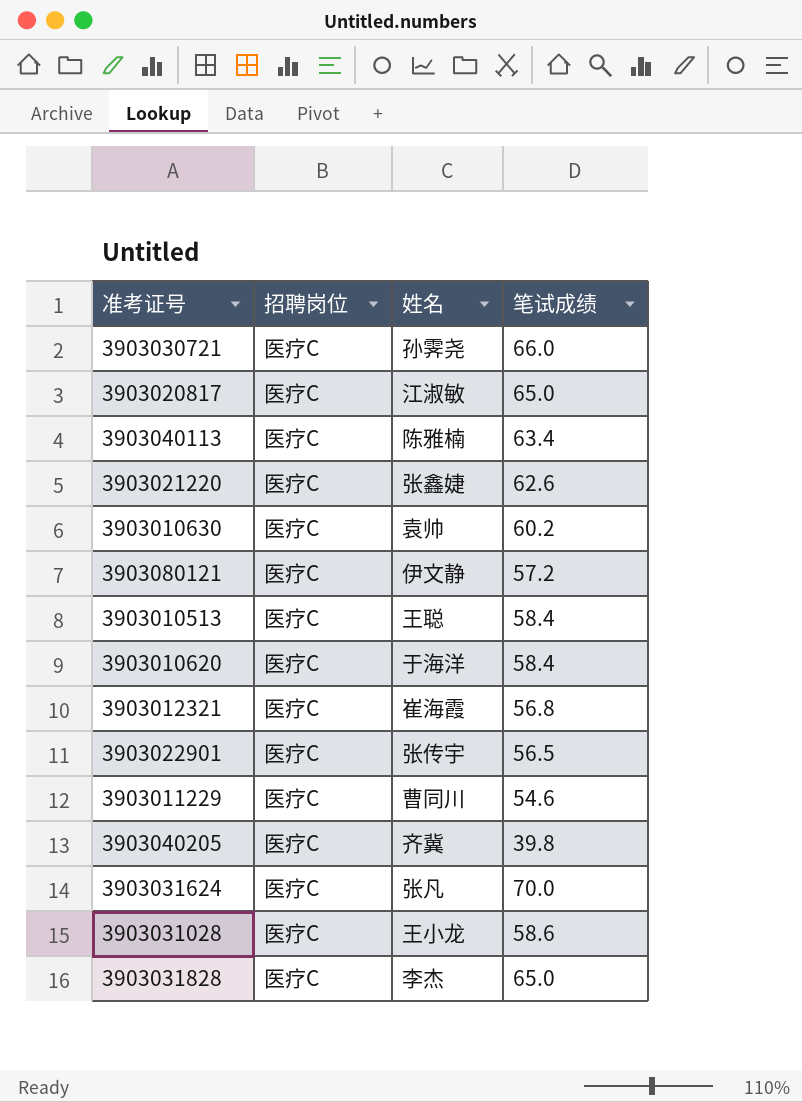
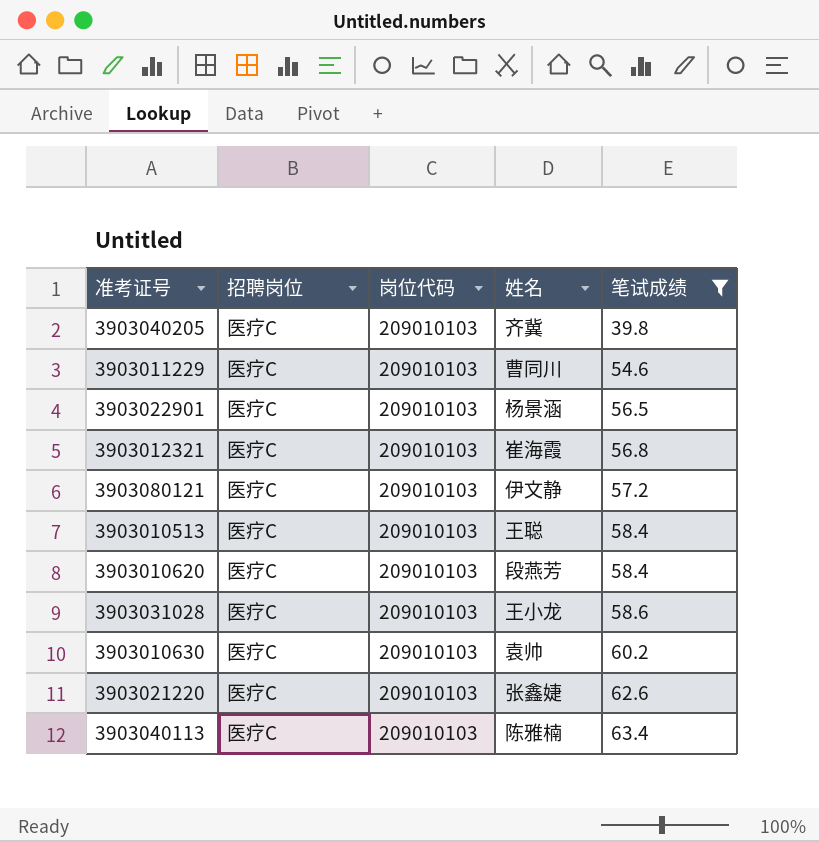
filter: none -> 笔试成绩 <= 63.4
row order: none -> 笔试成绩 ascending
column 岗位代码 | position: none -> 3
3903022901 | 姓名: 张传宇 -> 杨景涵
3903010620 | 姓名: 于海洋 -> 段燕芳

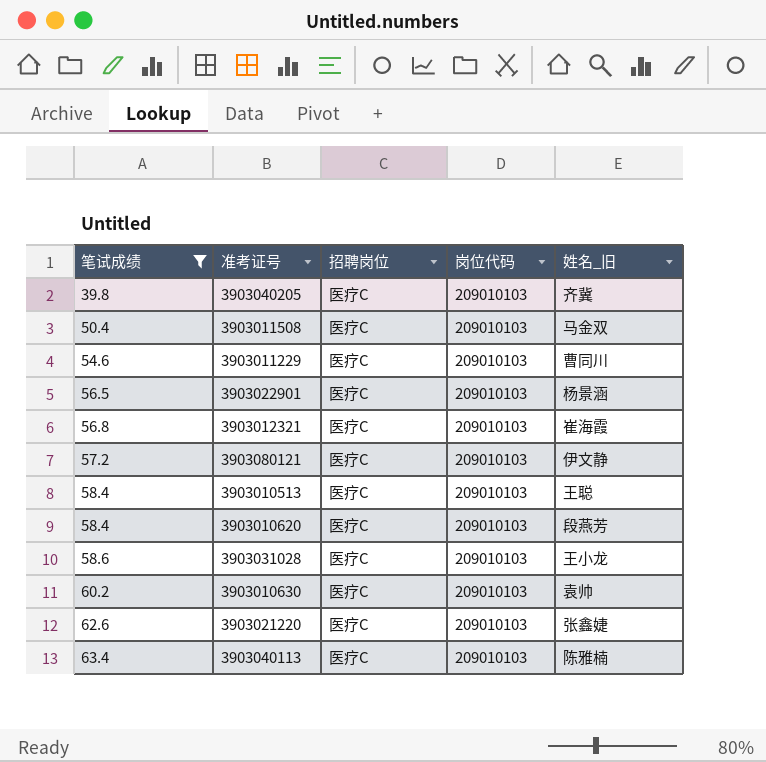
column 笔试成绩 | position: 5 -> 1
column name: 姓名 -> 姓名_旧
row 3903011508: none -> 50.4 | 医疗C | 209010103 | 马金双

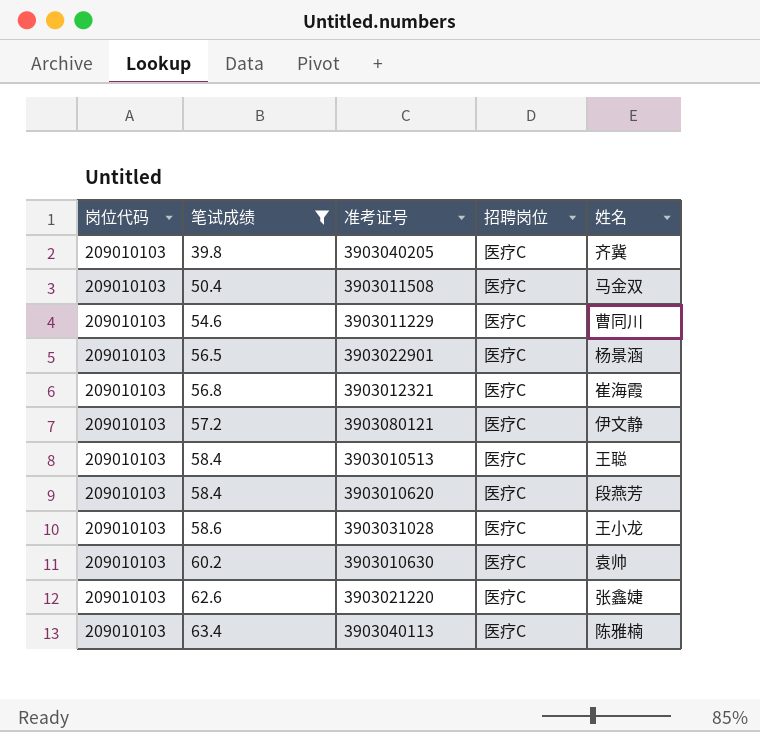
column 岗位代码 | position: 4 -> 1
column name: 姓名_旧 -> 姓名

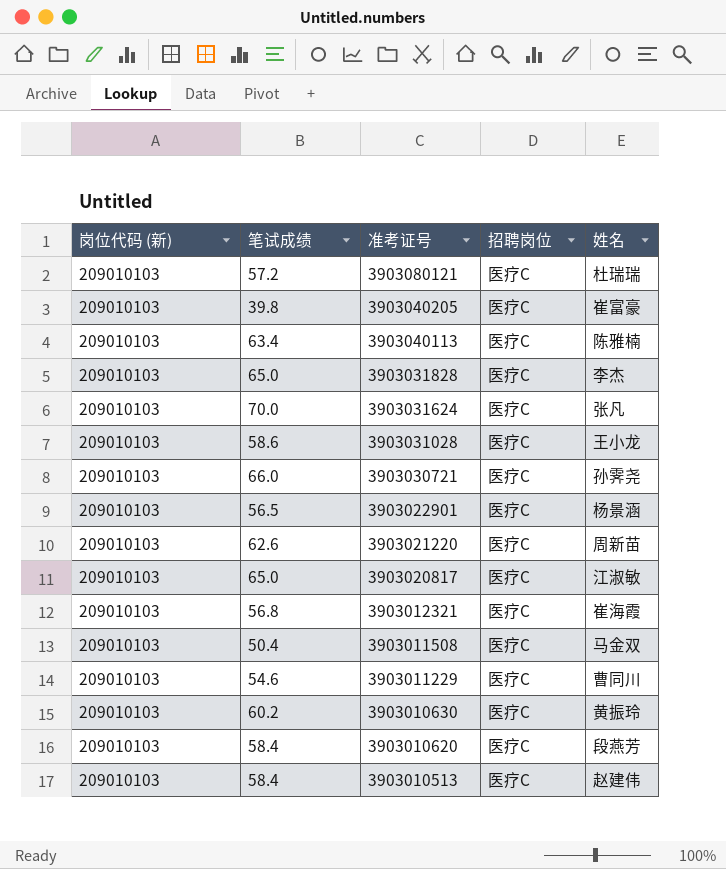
filter: 笔试成绩 <= 63.4 -> none
row order: 笔试成绩 ascending -> 准考证号 descending
column name: 岗位代码 -> 岗位代码 (新)
3903080121 | 姓名: 伊文静 -> 杜瑞瑞
3903040205 | 姓名: 齐冀 -> 崔富豪
3903021220 | 姓名: 张鑫婕 -> 周新苗
3903010630 | 姓名: 袁帅 -> 黄振玲
3903010513 | 姓名: 王聪 -> 赵建伟

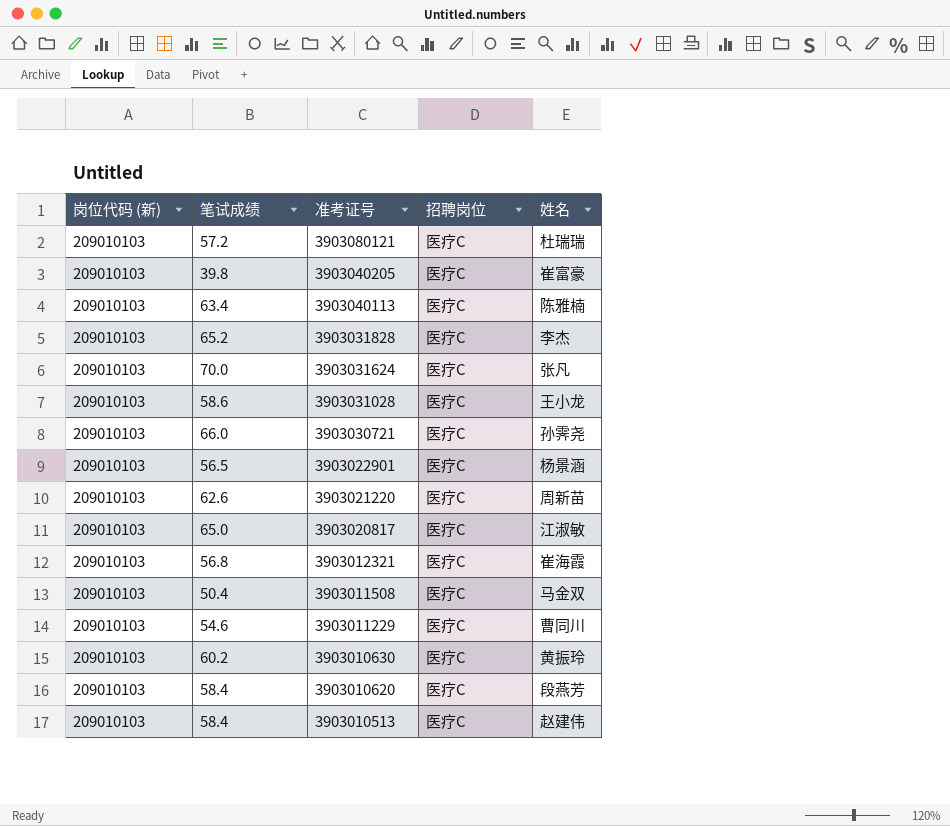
3903031828 | 笔试成绩: 65.0 -> 65.2

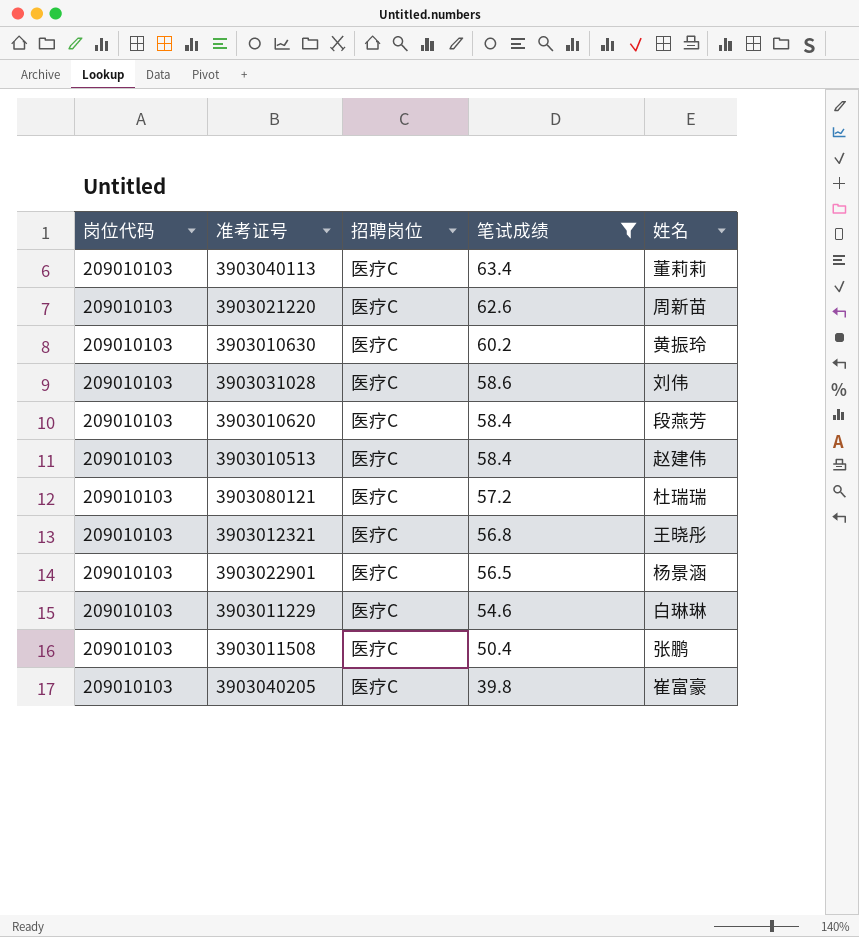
filter: none -> 笔试成绩 <= 63.4
row order: 准考证号 descending -> 笔试成绩 descending
column name: 岗位代码 (新) -> 岗位代码
column 笔试成绩 | position: 2 -> 4
3903040113 | 姓名: 陈雅楠 -> 董莉莉
3903031028 | 姓名: 王小龙 -> 刘伟
3903012321 | 姓名: 崔海霞 -> 王晓彤
3903011229 | 姓名: 曹同川 -> 白琳琳
3903011508 | 姓名: 马金双 -> 张鹏

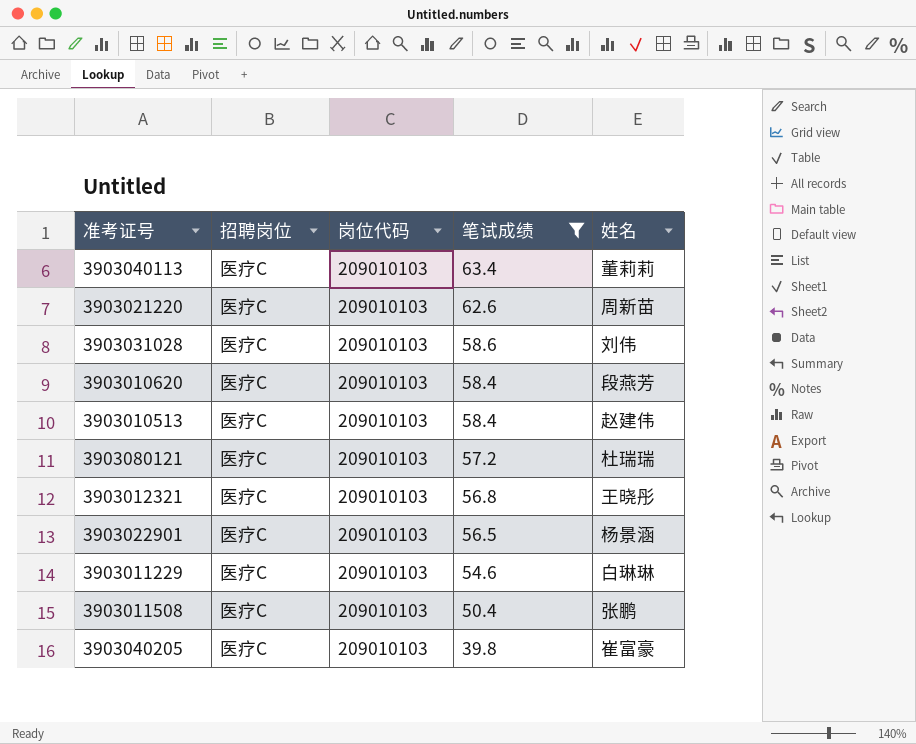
column 岗位代码 | position: 1 -> 3
row 3903010630: 209010103 | 医疗C | 60.2 | 黄振玲 -> none

